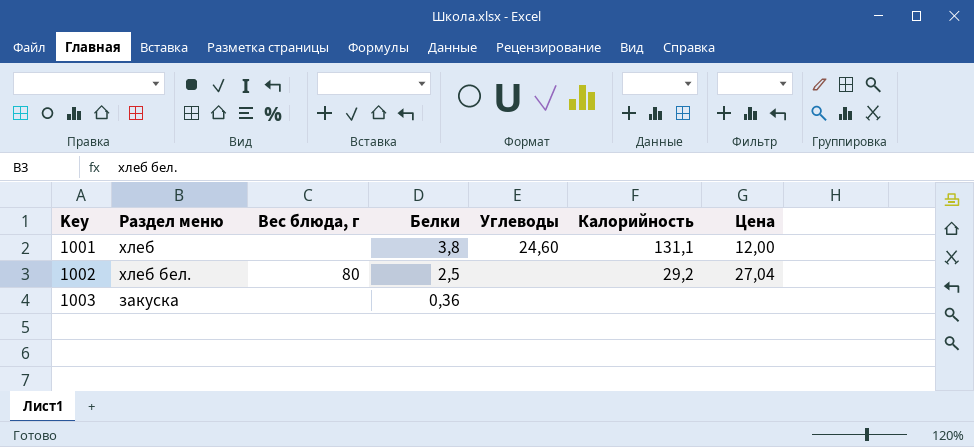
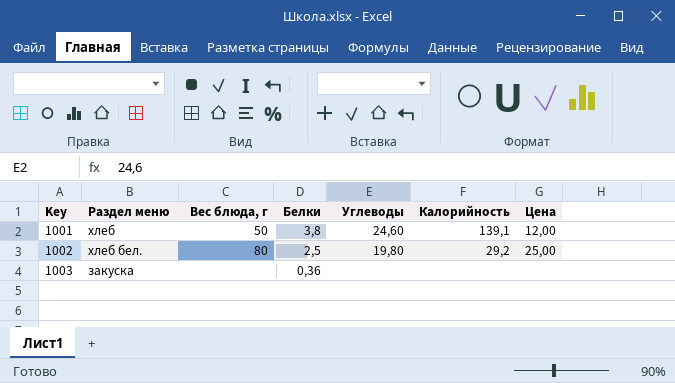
1001 | Вес блюда, г: none -> 50
1001 | Калорийность: 131,1 -> 139,1
1002 | Углеводы: none -> 19,80
1002 | Цена: 27,04 -> 25,00

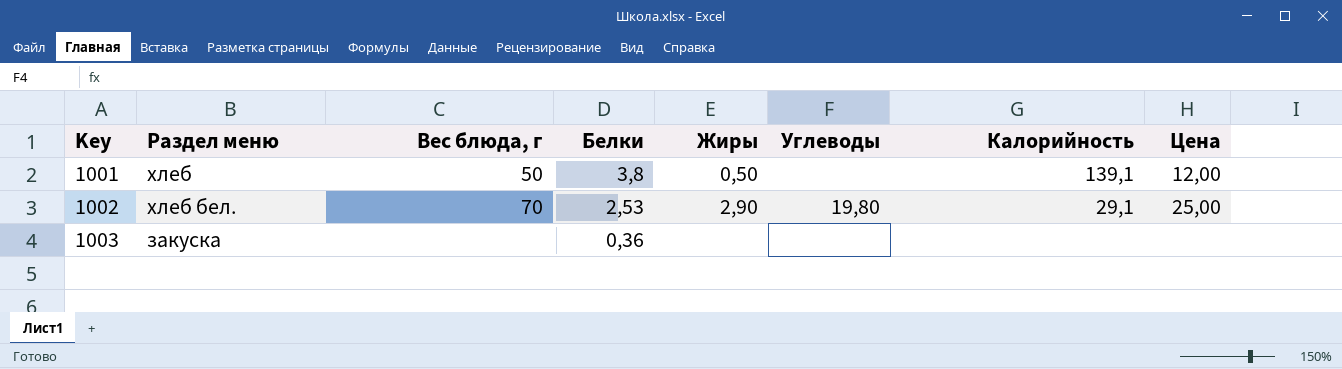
column Жиры | position: none -> 5
1001 | Углеводы: 24,60 -> none
1002 | Вес блюда, г: 80 -> 70
1002 | Белки: 2,5 -> 2,53
1002 | Калорийность: 29,2 -> 29,1

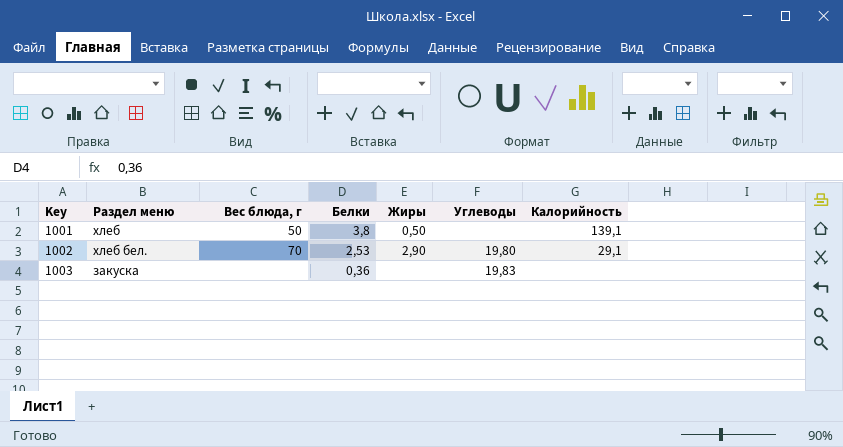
column Цена | position: 8 -> none
1003 | Углеводы: none -> 19,83

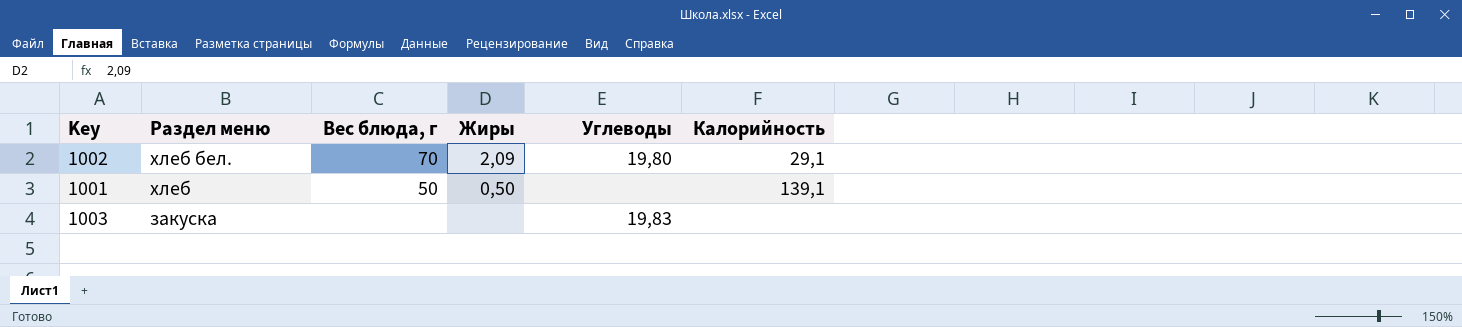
row order: Key ascending -> Раздел меню descending
column Белки | position: 4 -> none
1002 | Жиры: 2,90 -> 2,09

